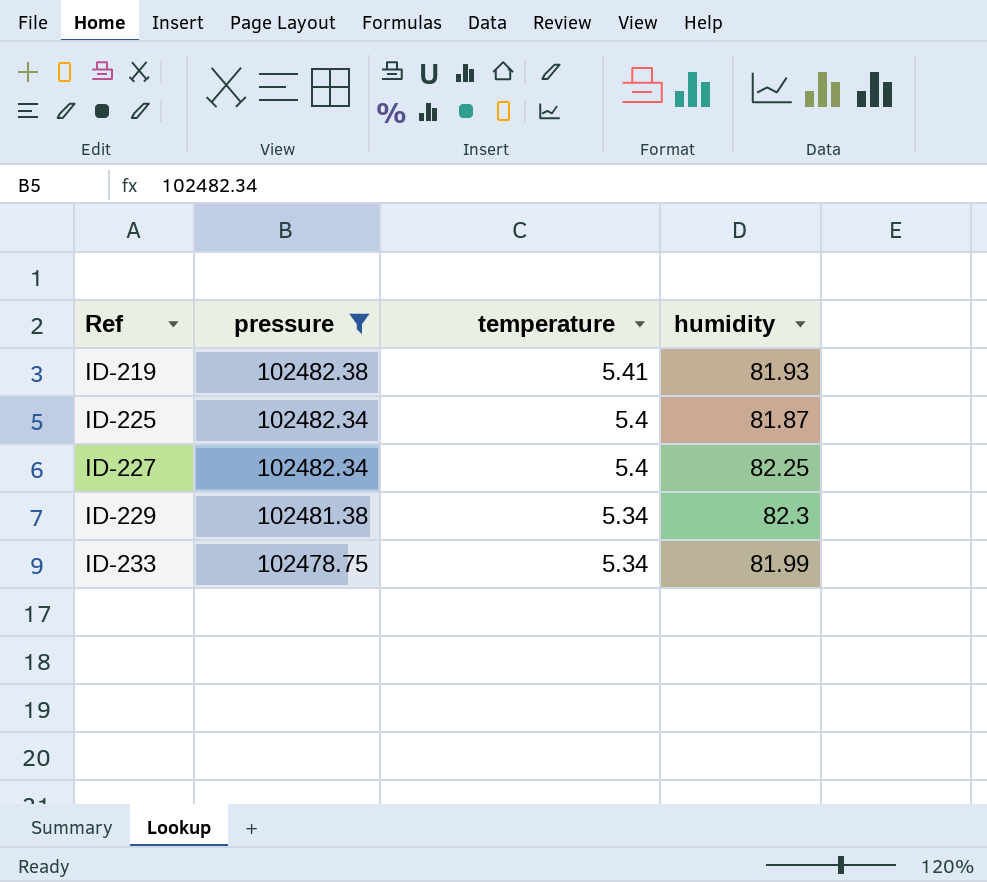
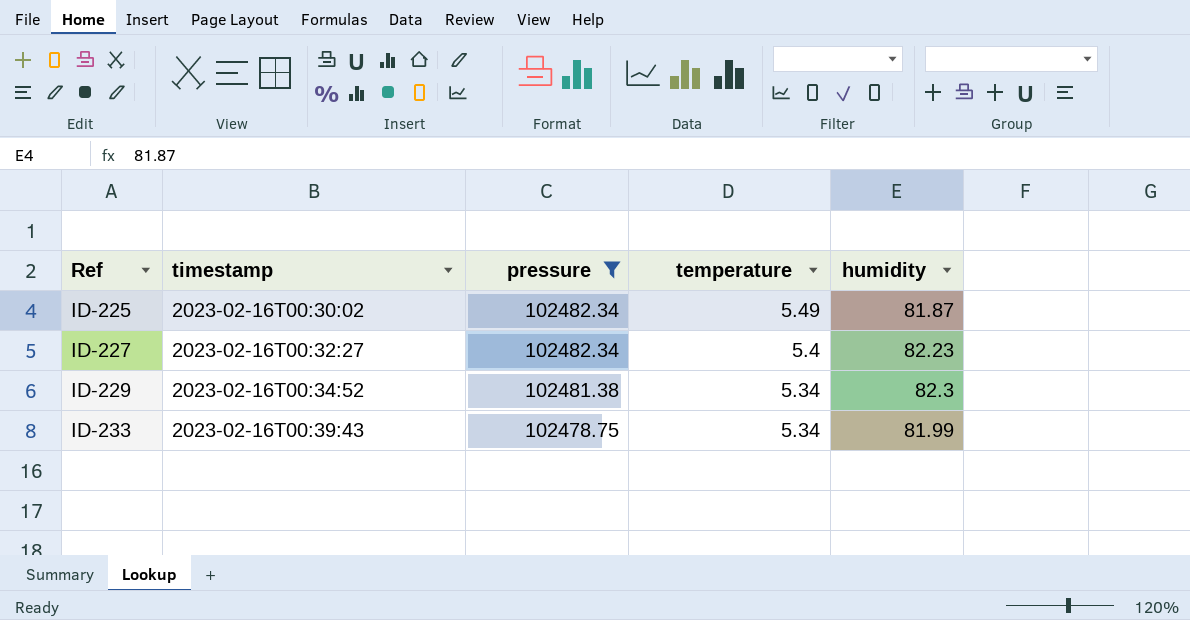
column timestamp | position: none -> 2
row ID-219: 102482.38 | 5.41 | 81.93 -> none
ID-225 | temperature: 5.4 -> 5.49
ID-227 | humidity: 82.25 -> 82.23

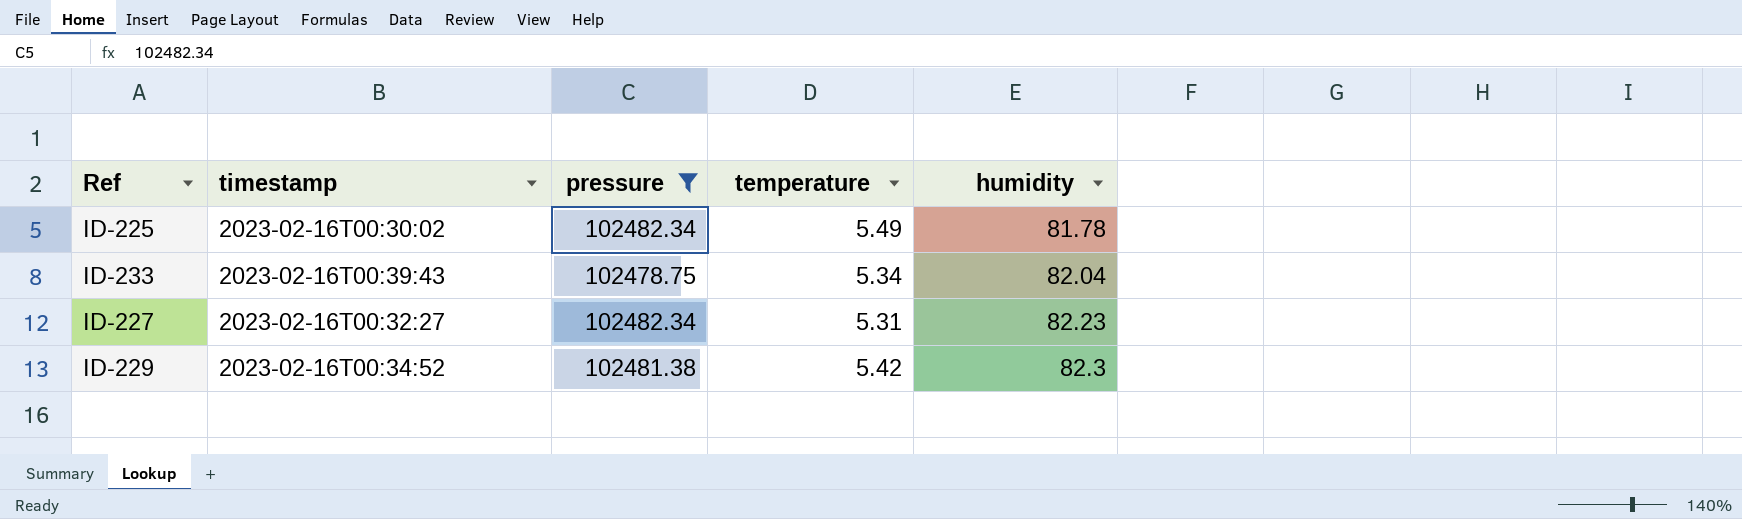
row order: Ref ascending -> humidity ascending
ID-225 | humidity: 81.87 -> 81.78
ID-233 | humidity: 81.99 -> 82.04
ID-227 | temperature: 5.4 -> 5.31
ID-229 | temperature: 5.34 -> 5.42

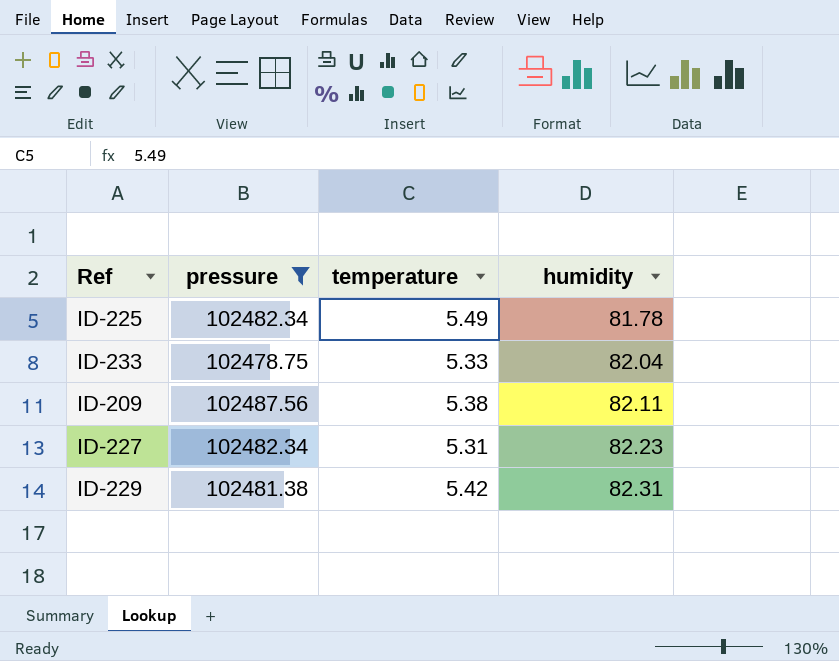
column timestamp | position: 2 -> none
ID-233 | temperature: 5.34 -> 5.33
row ID-209: none -> 102487.56 | 5.38 | 82.11
ID-229 | humidity: 82.3 -> 82.31

